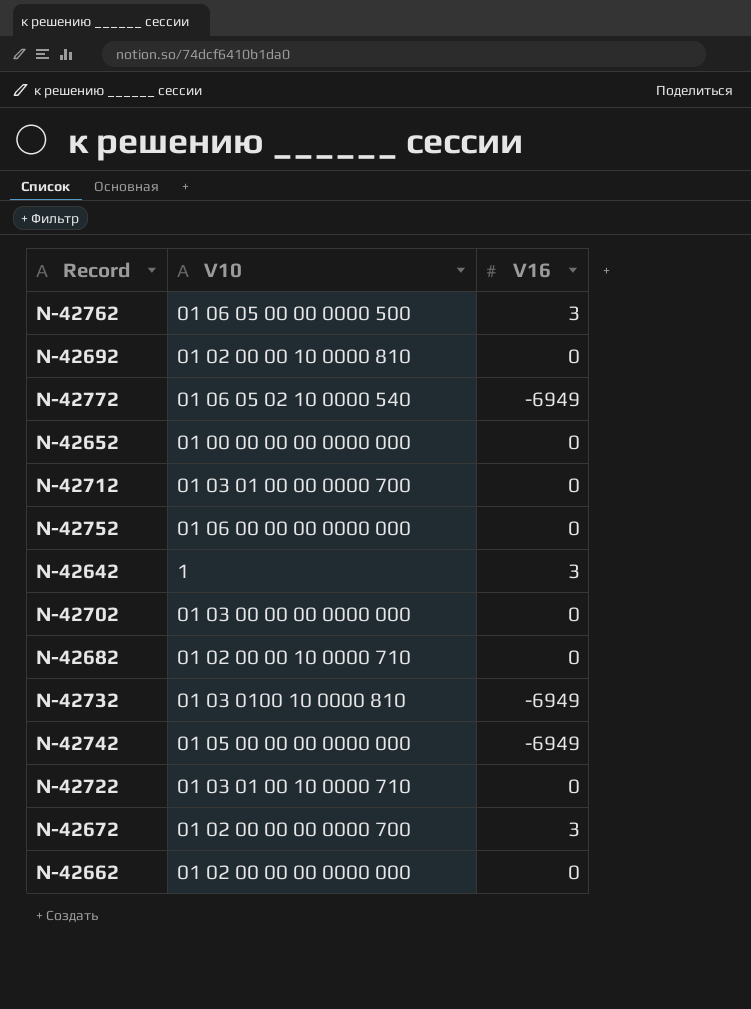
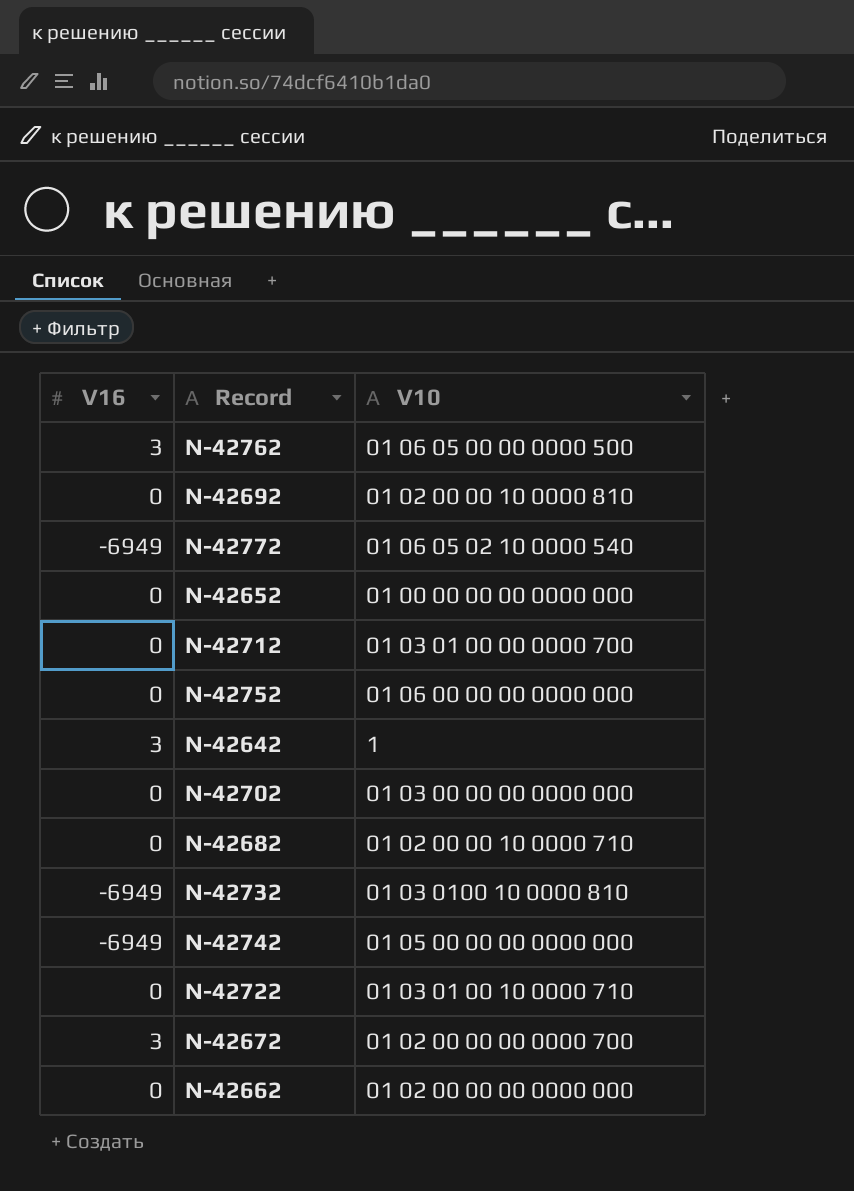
column V16 | position: 3 -> 1

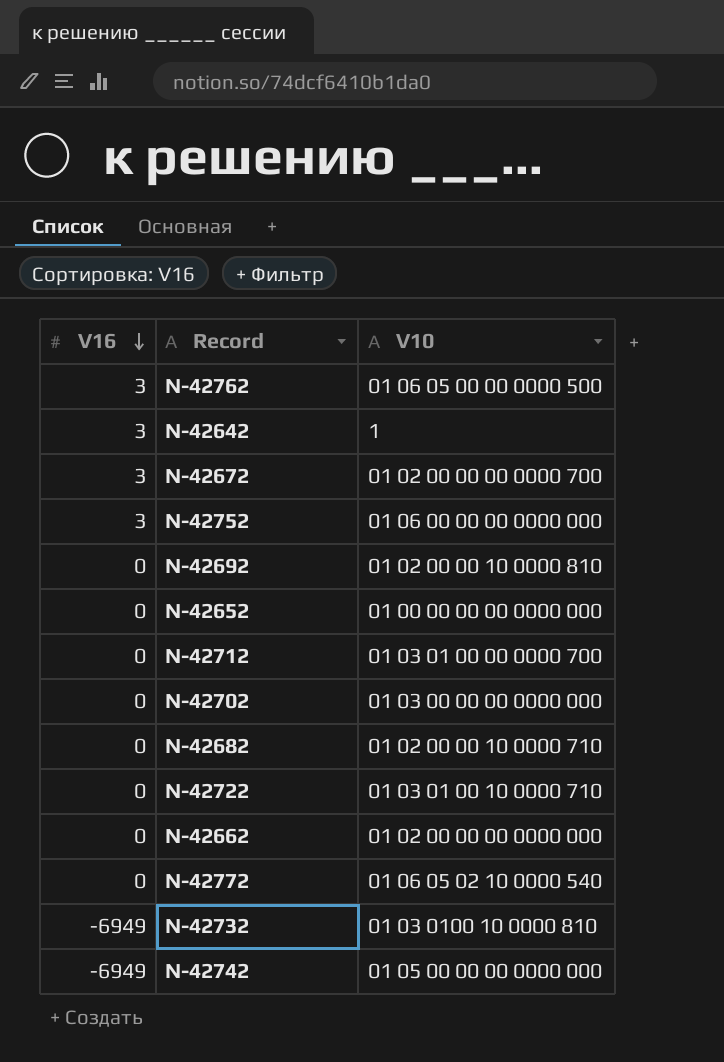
row order: none -> V16 descending
N-42752 | V16: 0 -> 3
N-42772 | V16: -6949 -> 0

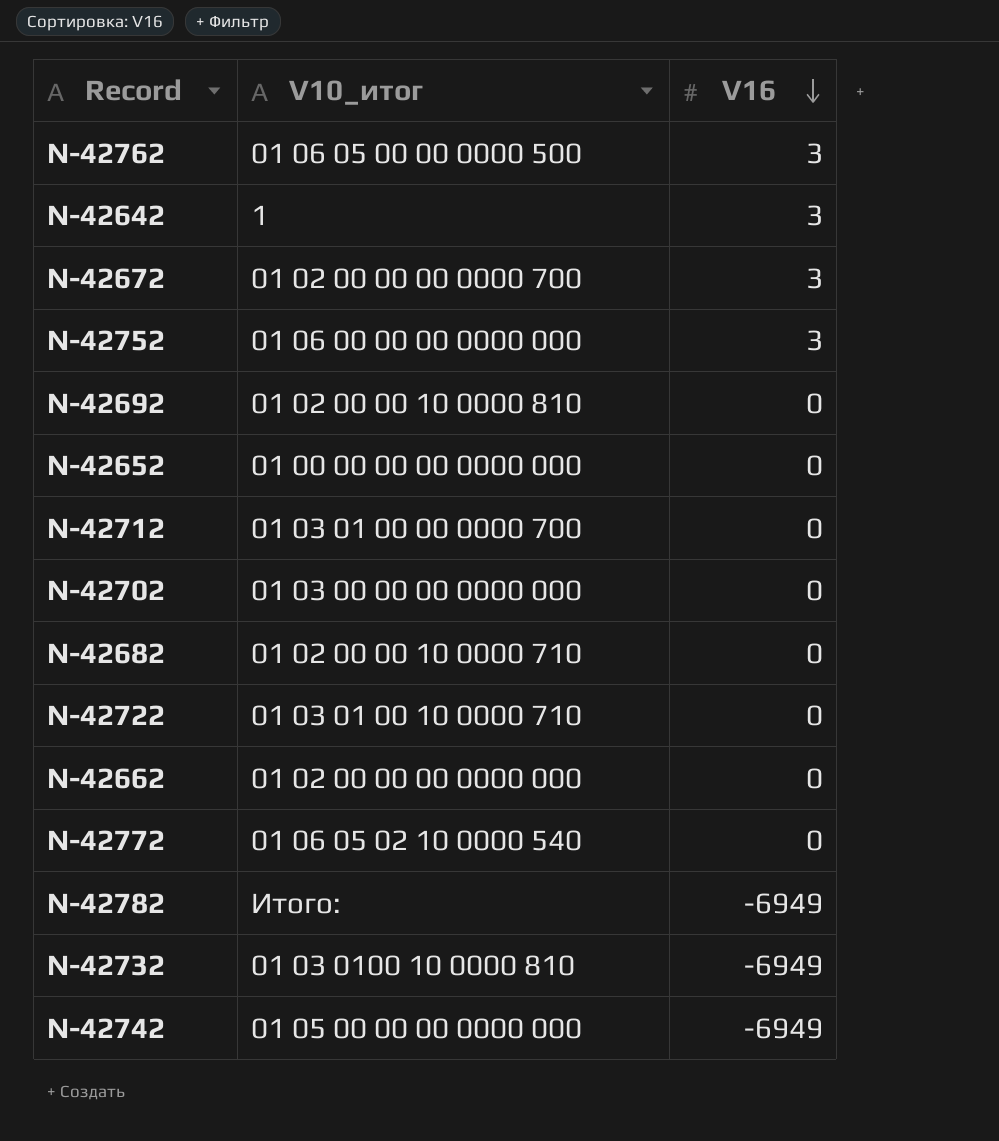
column name: V10 -> V10_итог
column V16 | position: 1 -> 3
row N-42782: none -> Итого: | -6949

